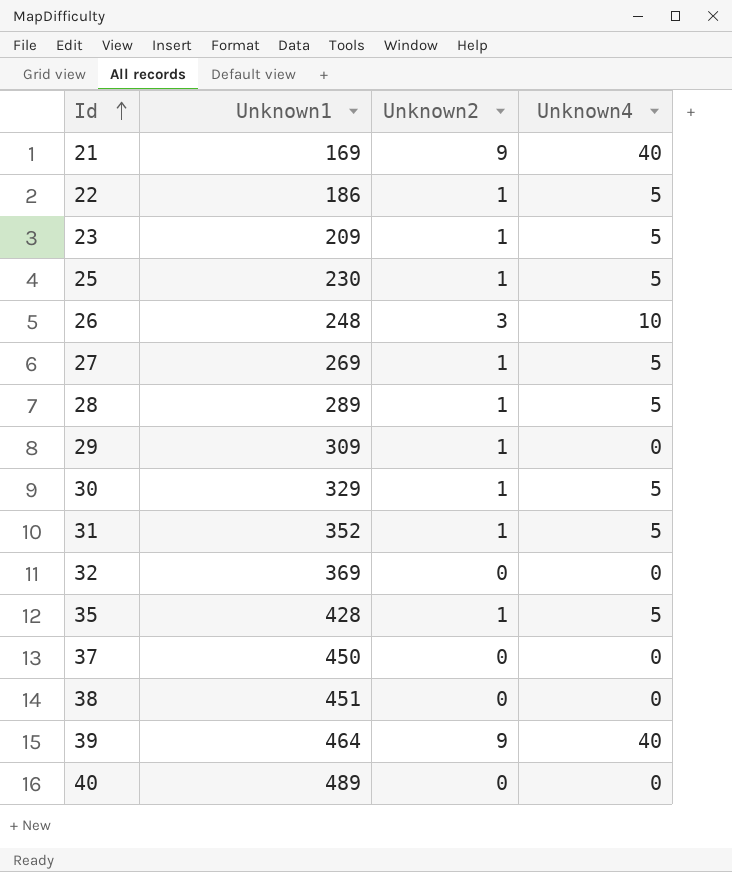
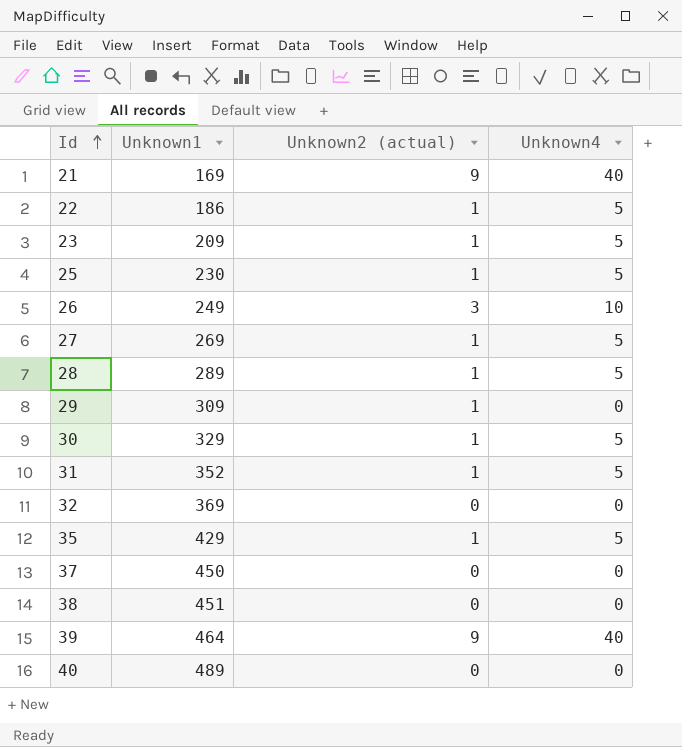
column name: Unknown2 -> Unknown2 (actual)
26 | Unknown1: 248 -> 249
35 | Unknown1: 428 -> 429

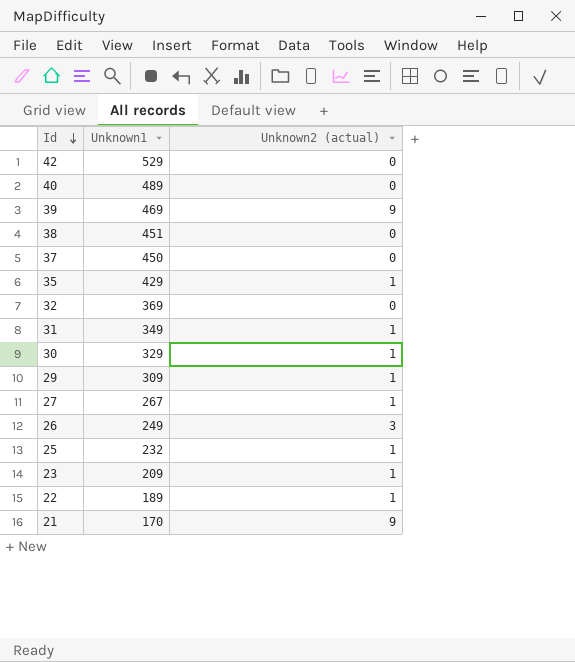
row order: Id ascending -> Id descending
column Unknown4 | position: 4 -> none
row 28: 289 | 1 | 5 -> none
row 42: none -> 529 | 0
39 | Unknown1: 464 -> 469
31 | Unknown1: 352 -> 349
27 | Unknown1: 269 -> 267
25 | Unknown1: 230 -> 232
22 | Unknown1: 186 -> 189
21 | Unknown1: 169 -> 170

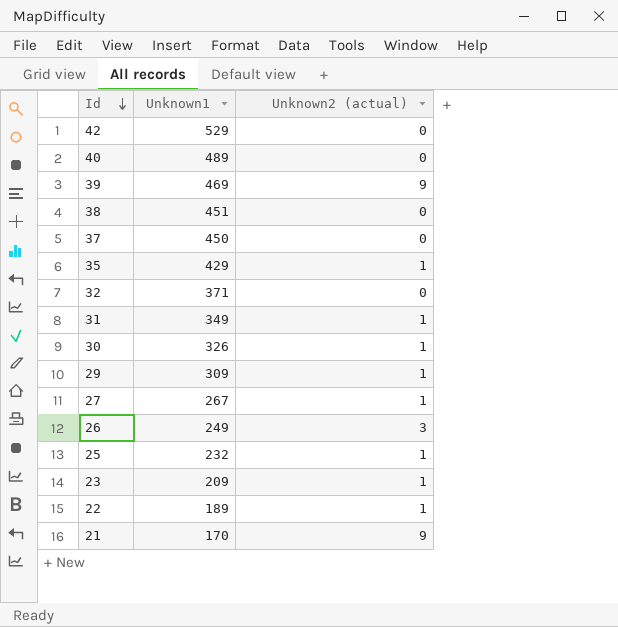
32 | Unknown1: 369 -> 371
30 | Unknown1: 329 -> 326

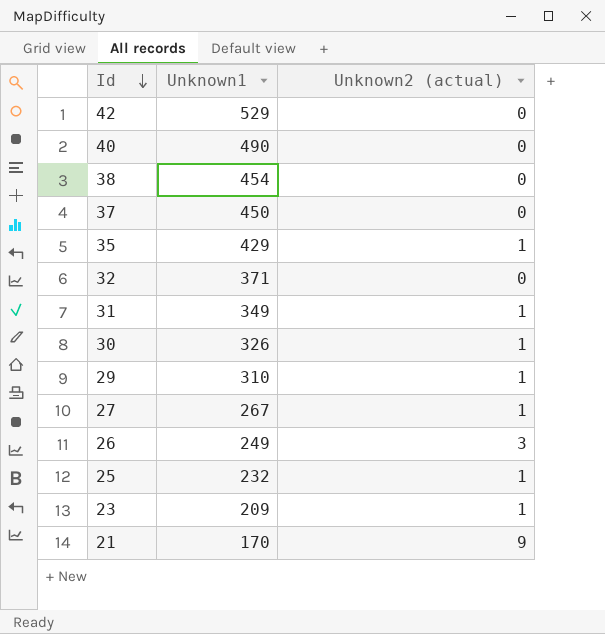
row 39: 469 | 9 -> none
row 22: 189 | 1 -> none
40 | Unknown1: 489 -> 490
38 | Unknown1: 451 -> 454
29 | Unknown1: 309 -> 310

